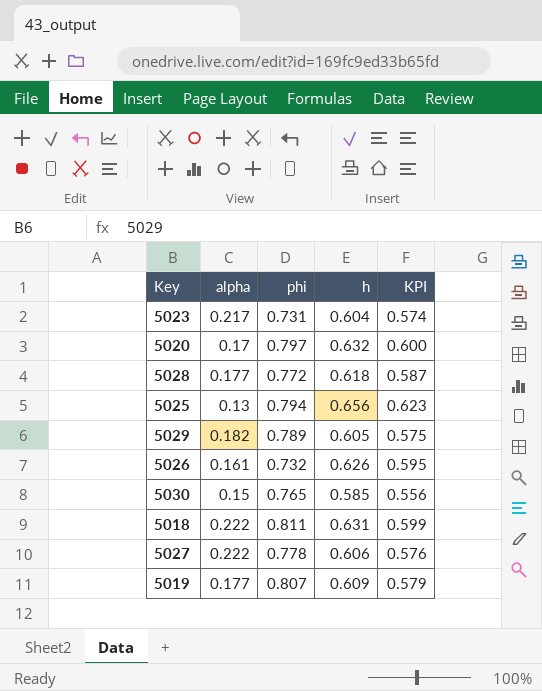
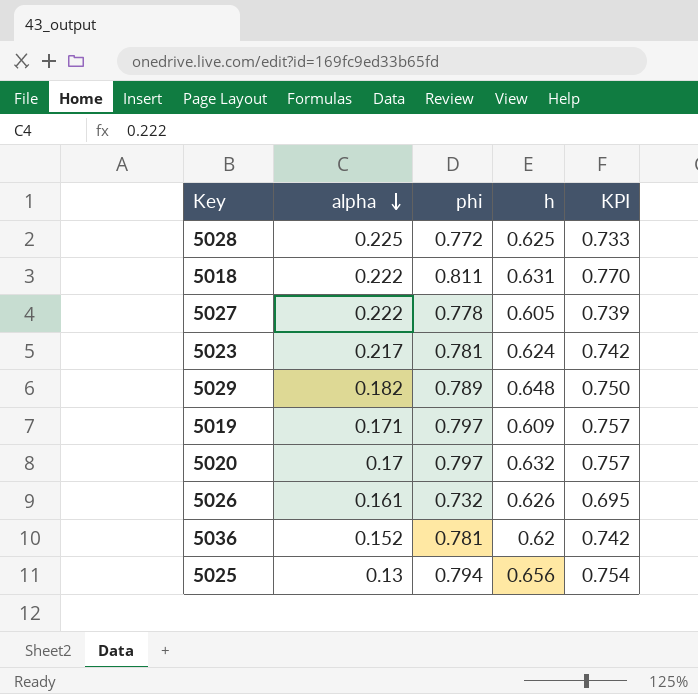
row order: none -> alpha descending
column KPI | formula: [h] * 0.95 -> [phi] * 0.95
row 5030: 0.15 | 0.765 | 0.585 | 0.556 -> none
5028 | alpha: 0.177 -> 0.225
5028 | h: 0.618 -> 0.625
5027 | h: 0.606 -> 0.605
5023 | phi: 0.731 -> 0.781
5023 | h: 0.604 -> 0.624
5029 | h: 0.605 -> 0.648
5019 | alpha: 0.177 -> 0.171
5019 | phi: 0.807 -> 0.797
row 5036: none -> 0.152 | 0.781 | 0.62 | 0.742

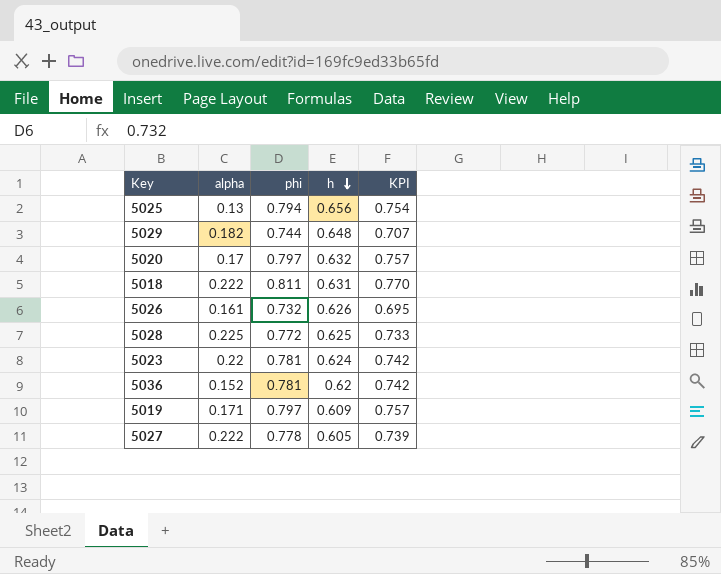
row order: alpha descending -> h descending
5029 | phi: 0.789 -> 0.744
5029 | KPI: 0.750 -> 0.707
5023 | alpha: 0.217 -> 0.22

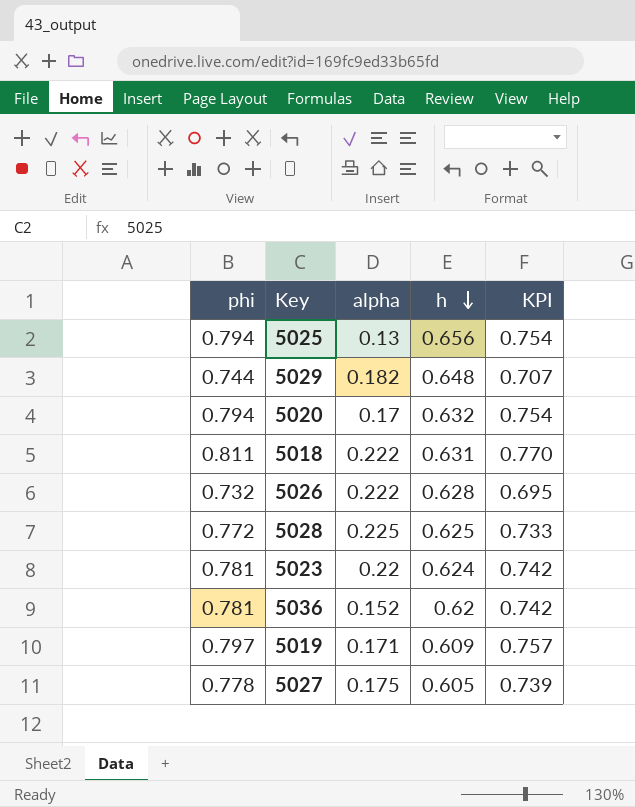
column phi | position: 3 -> 1
5020 | phi: 0.797 -> 0.794
5020 | KPI: 0.757 -> 0.754
5026 | alpha: 0.161 -> 0.222
5026 | h: 0.626 -> 0.628
5027 | alpha: 0.222 -> 0.175

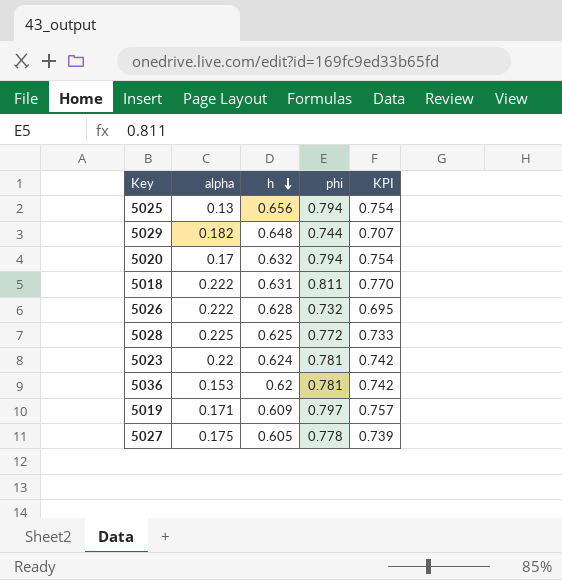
column phi | position: 1 -> 4
5036 | alpha: 0.152 -> 0.153

